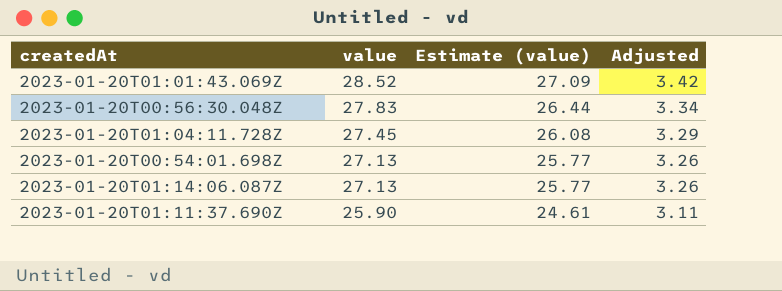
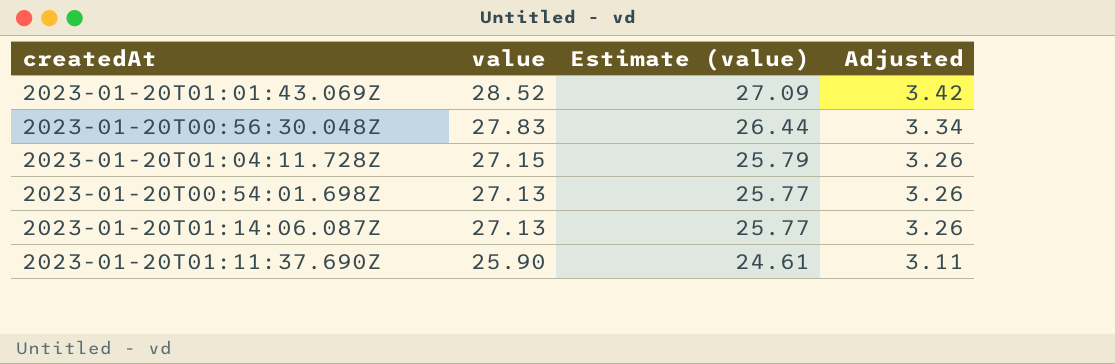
2023-01-20T01:04:11.728Z | value: 27.45 -> 27.15
2023-01-20T01:04:11.728Z | Estimate (value): 26.08 -> 25.79
2023-01-20T01:04:11.728Z | Adjusted: 3.29 -> 3.26

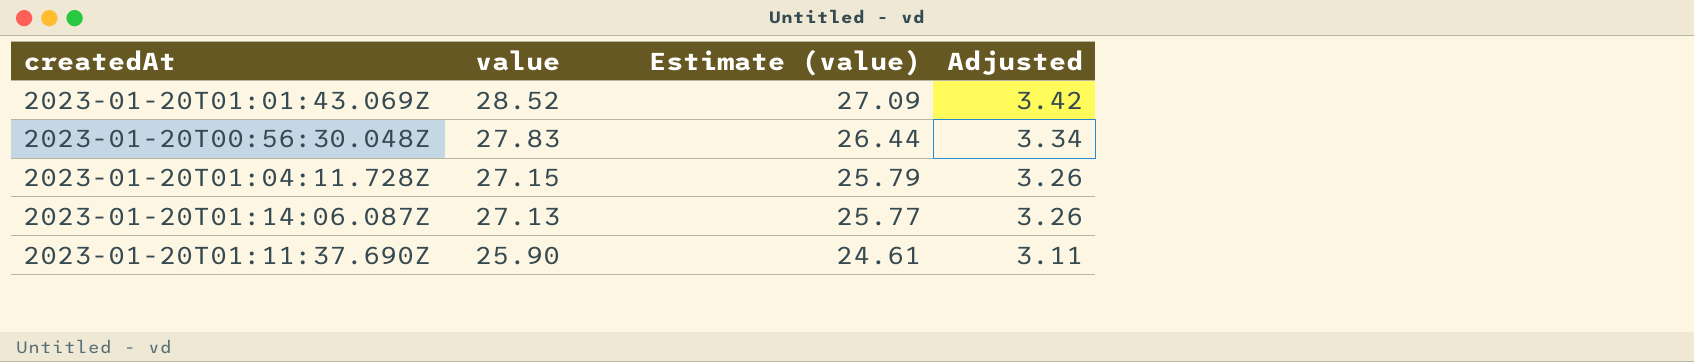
row 2023-01-20T00:54:01.698Z: 27.13 | 25.77 | 3.26 -> none

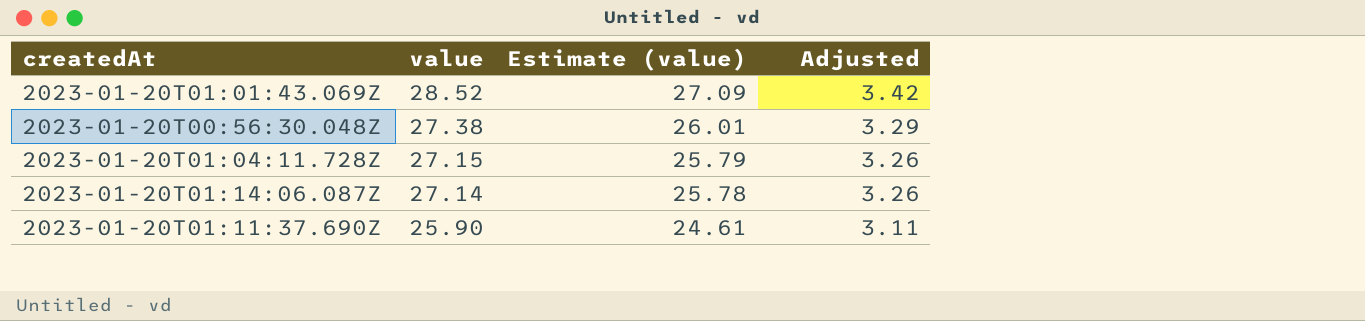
2023-01-20T00:56:30.048Z | value: 27.83 -> 27.38
2023-01-20T00:56:30.048Z | Estimate (value): 26.44 -> 26.01
2023-01-20T00:56:30.048Z | Adjusted: 3.34 -> 3.29
2023-01-20T01:14:06.087Z | value: 27.13 -> 27.14
2023-01-20T01:14:06.087Z | Estimate (value): 25.77 -> 25.78

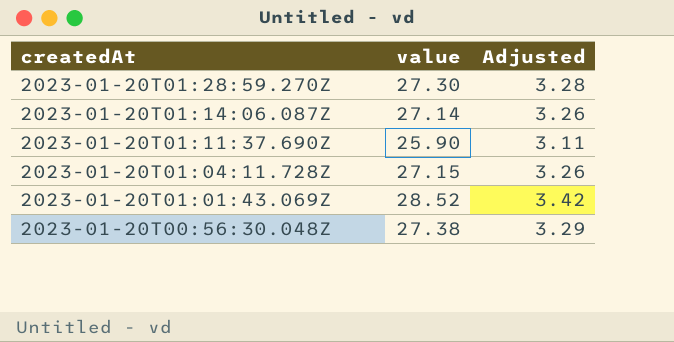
row order: value descending -> createdAt descending
column Estimate (value) | formula: [value] * 0.95 -> none
row 2023-01-20T01:28:59.270Z: none -> 27.30 | 3.28

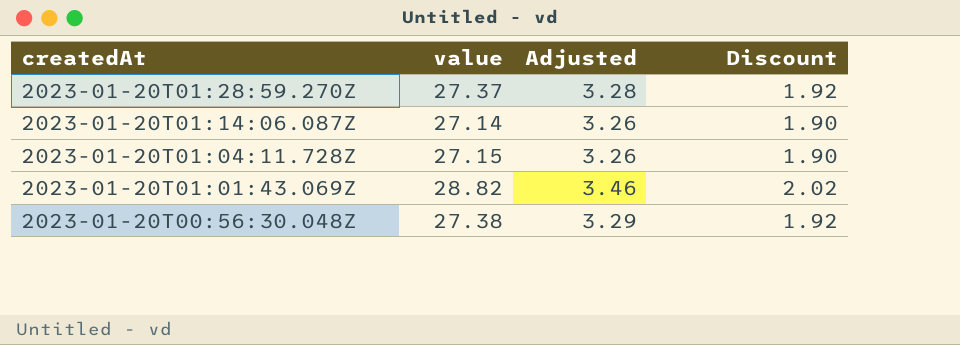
column Discount | formula: none -> [value] * 0.07
row 2023-01-20T01:11:37.690Z: 25.90 | 3.11 -> none
2023-01-20T01:28:59.270Z | value: 27.30 -> 27.37
2023-01-20T01:01:43.069Z | value: 28.52 -> 28.82
2023-01-20T01:01:43.069Z | Adjusted: 3.42 -> 3.46

